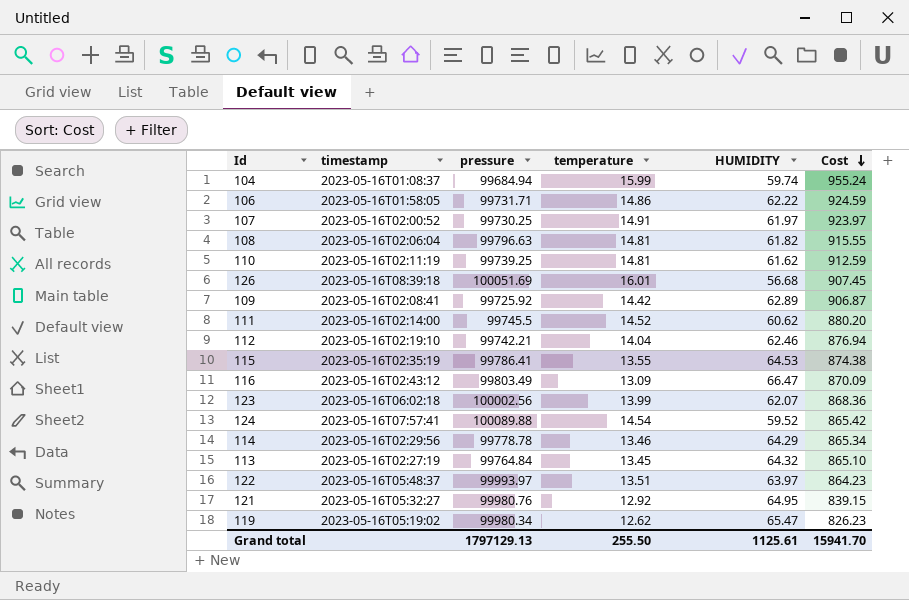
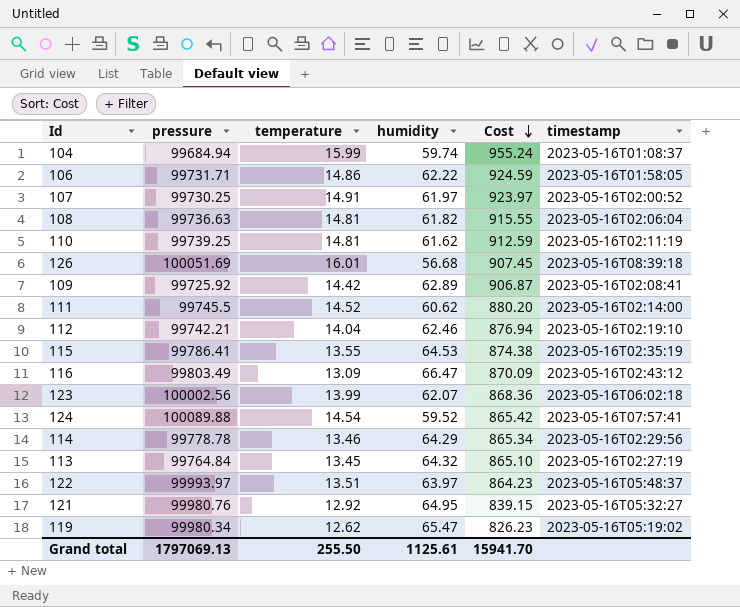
column name: HUMIDITY -> humidity
column timestamp | position: 2 -> 6
108 | pressure: 99796.63 -> 99736.63
Grand total | pressure: 1797129.13 -> 1797069.13

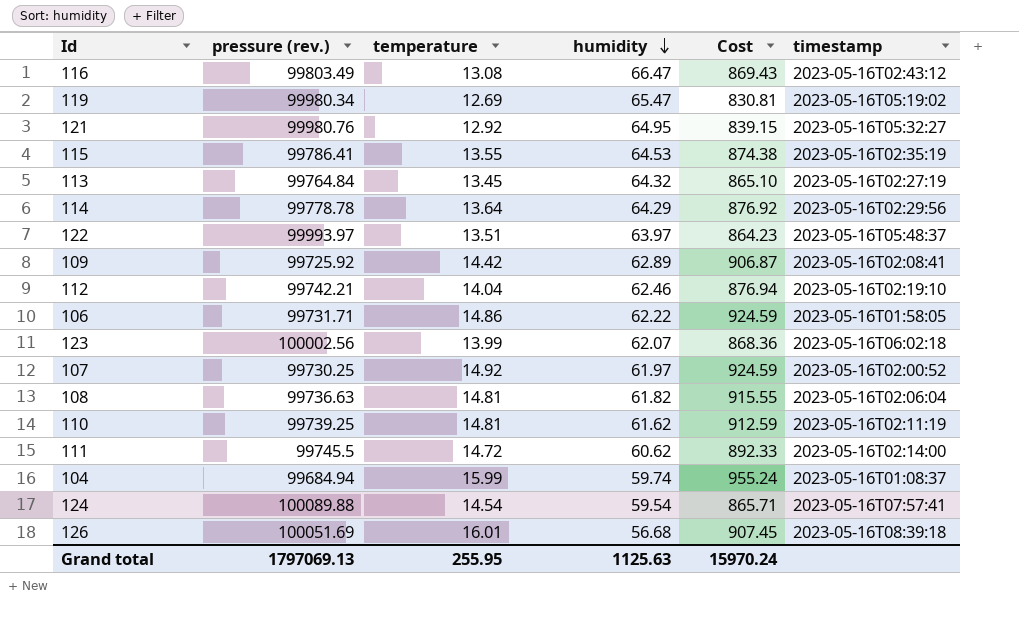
row order: Cost descending -> humidity descending
column name: pressure -> pressure (rev.)
116 | temperature: 13.09 -> 13.08
116 | Cost: 870.09 -> 869.43
119 | temperature: 12.62 -> 12.69
119 | Cost: 826.23 -> 830.81
114 | temperature: 13.46 -> 13.64
114 | Cost: 865.34 -> 876.92
107 | temperature: 14.91 -> 14.92
107 | Cost: 923.97 -> 924.59
111 | temperature: 14.52 -> 14.72
111 | Cost: 880.20 -> 892.33
124 | humidity: 59.52 -> 59.54
124 | Cost: 865.42 -> 865.71
Grand total | temperature: 255.50 -> 255.95
Grand total | humidity: 1125.61 -> 1125.63
Grand total | Cost: 15941.70 -> 15970.24

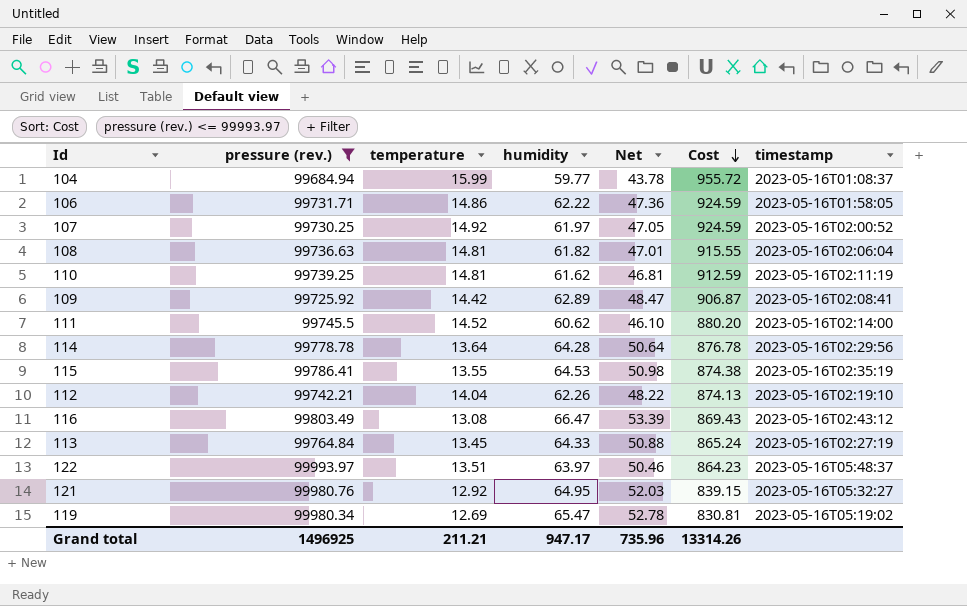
filter: none -> pressure (rev.) <= 99993.97
row order: humidity descending -> Cost descending
column Net | formula: none -> [humidity] - [temperature]
104 | humidity: 59.74 -> 59.77
104 | Cost: 955.24 -> 955.72
111 | temperature: 14.72 -> 14.52
111 | Cost: 892.33 -> 880.20
114 | humidity: 64.29 -> 64.28
114 | Cost: 876.92 -> 876.78
112 | humidity: 62.46 -> 62.26
112 | Cost: 876.94 -> 874.13
113 | humidity: 64.32 -> 64.33
113 | Cost: 865.10 -> 865.24
Grand total | pressure (rev.): 1797069.13 -> 1496925
Grand total | temperature: 255.95 -> 211.21
Grand total | humidity: 1125.63 -> 947.17
Grand total | Cost: 15970.24 -> 13314.26

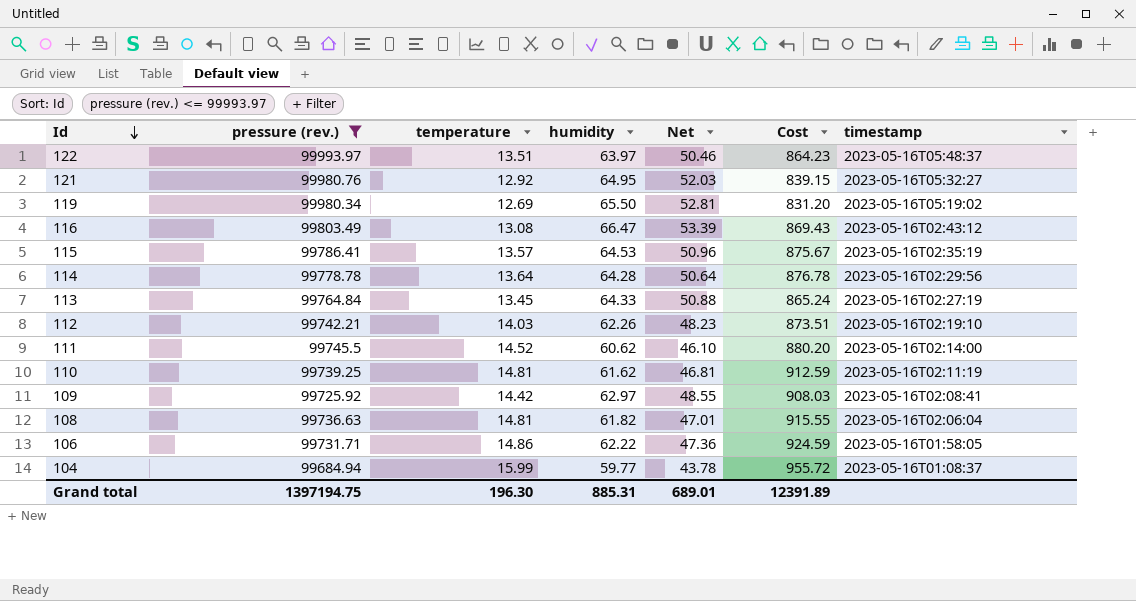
row order: Cost descending -> Id descending
row 107: 99730.25 | 14.92 | 61.97 | 47.05 | 924.59 | 2023-05-16T02:00:52 -> none
119 | humidity: 65.47 -> 65.50
119 | Net: 52.78 -> 52.81
119 | Cost: 830.81 -> 831.20
115 | temperature: 13.55 -> 13.57
115 | Net: 50.98 -> 50.96
115 | Cost: 874.38 -> 875.67
112 | temperature: 14.04 -> 14.03
112 | Net: 48.22 -> 48.23
112 | Cost: 874.13 -> 873.51
109 | humidity: 62.89 -> 62.97
109 | Net: 48.47 -> 48.55
109 | Cost: 906.87 -> 908.03
Grand total | pressure (rev.): 1496925 -> 1397194.75
Grand total | temperature: 211.21 -> 196.30
Grand total | humidity: 947.17 -> 885.31
Grand total | Net: 735.96 -> 689.01
Grand total | Cost: 13314.26 -> 12391.89

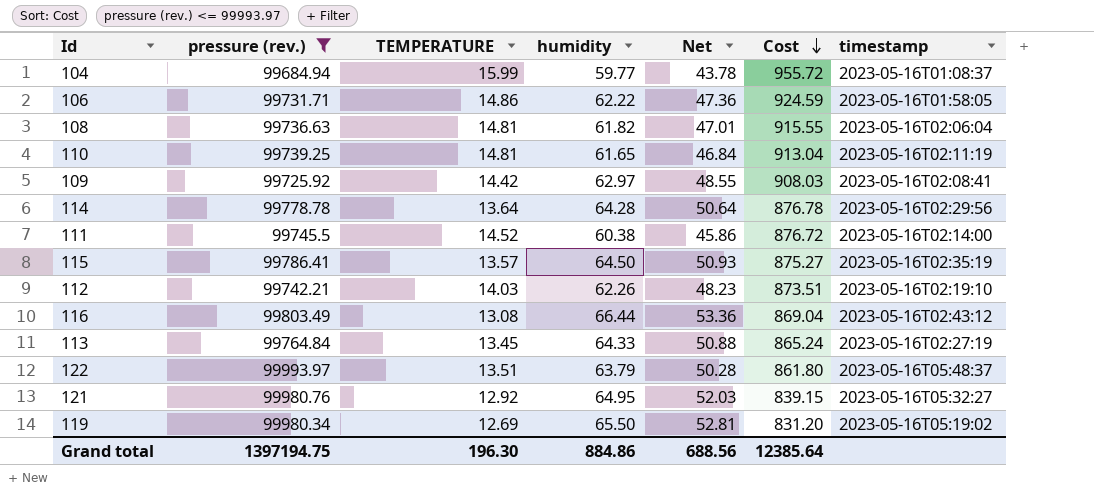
row order: Id descending -> Cost descending
column name: temperature -> TEMPERATURE
110 | humidity: 61.62 -> 61.65
110 | Net: 46.81 -> 46.84
110 | Cost: 912.59 -> 913.04
111 | humidity: 60.62 -> 60.38
111 | Net: 46.10 -> 45.86
111 | Cost: 880.20 -> 876.72
115 | humidity: 64.53 -> 64.50
115 | Net: 50.96 -> 50.93
115 | Cost: 875.67 -> 875.27
116 | humidity: 66.47 -> 66.44
116 | Net: 53.39 -> 53.36
116 | Cost: 869.43 -> 869.04
122 | humidity: 63.97 -> 63.79
122 | Net: 50.46 -> 50.28
122 | Cost: 864.23 -> 861.80
Grand total | humidity: 885.31 -> 884.86
Grand total | Net: 689.01 -> 688.56
Grand total | Cost: 12391.89 -> 12385.64

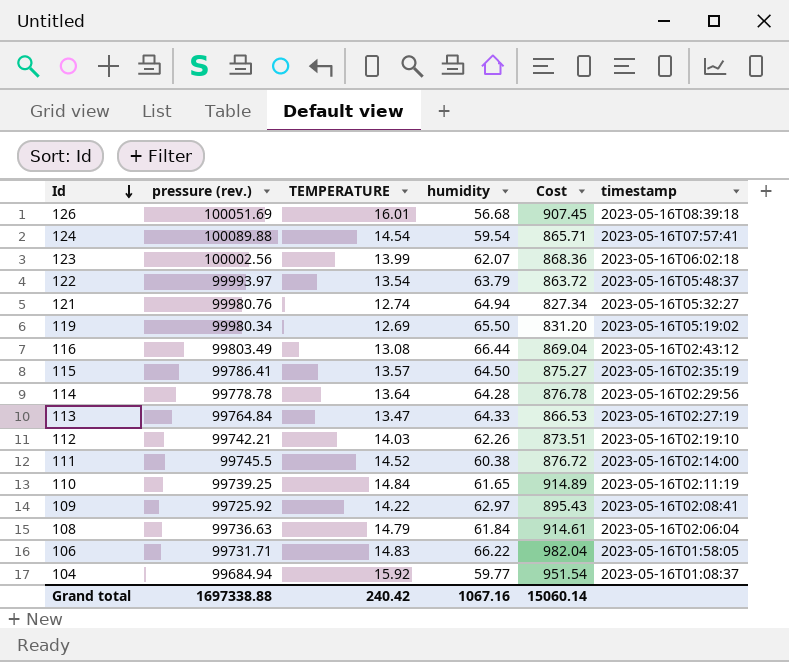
filter: pressure (rev.) <= 99993.97 -> none
row order: Cost descending -> Id descending
column Net | formula: [humidity] - [TEMPERATURE] -> none
122 | TEMPERATURE: 13.51 -> 13.54
122 | Cost: 861.80 -> 863.72
121 | TEMPERATURE: 12.92 -> 12.74
121 | humidity: 64.95 -> 64.94
121 | Cost: 839.15 -> 827.34
113 | TEMPERATURE: 13.45 -> 13.47
113 | Cost: 865.24 -> 866.53
110 | TEMPERATURE: 14.81 -> 14.84
110 | Cost: 913.04 -> 914.89
109 | TEMPERATURE: 14.42 -> 14.22
109 | Cost: 908.03 -> 895.43
108 | TEMPERATURE: 14.81 -> 14.79
108 | humidity: 61.82 -> 61.84
108 | Cost: 915.55 -> 914.61
106 | TEMPERATURE: 14.86 -> 14.83
106 | humidity: 62.22 -> 66.22
106 | Cost: 924.59 -> 982.04
104 | TEMPERATURE: 15.99 -> 15.92
104 | Cost: 955.72 -> 951.54
Grand total | pressure (rev.): 1397194.75 -> 1697338.88
Grand total | TEMPERATURE: 196.30 -> 240.42
Grand total | humidity: 884.86 -> 1067.16
Grand total | Cost: 12385.64 -> 15060.14

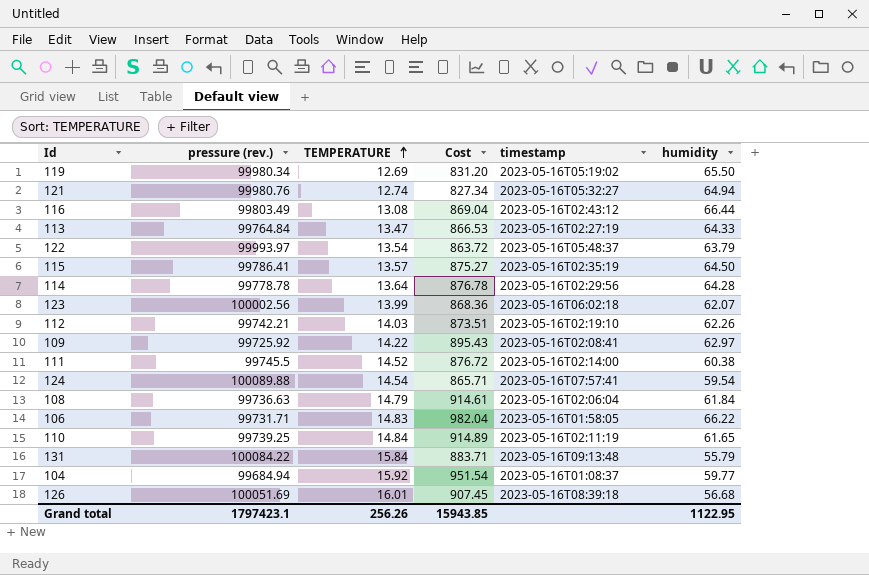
row order: Id descending -> TEMPERATURE ascending
column humidity | position: 4 -> 6
row 131: none -> 100084.22 | 15.84 | 883.71 | 2023-05-16T09:13:48 | 55.79
Grand total | pressure (rev.): 1697338.88 -> 1797423.1
Grand total | TEMPERATURE: 240.42 -> 256.26
Grand total | Cost: 15060.14 -> 15943.85
Grand total | humidity: 1067.16 -> 1122.95

